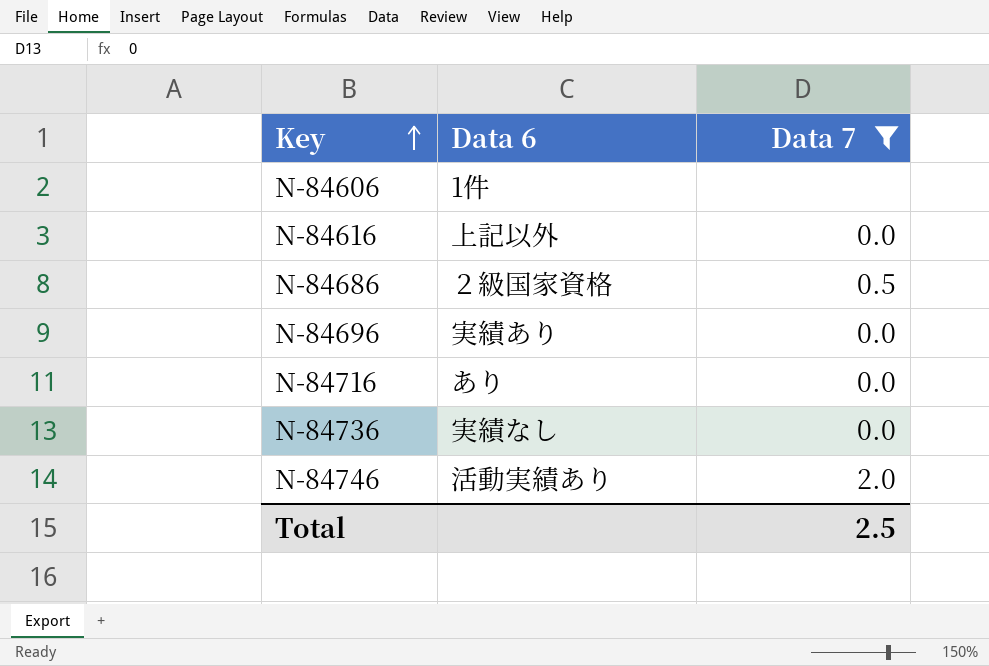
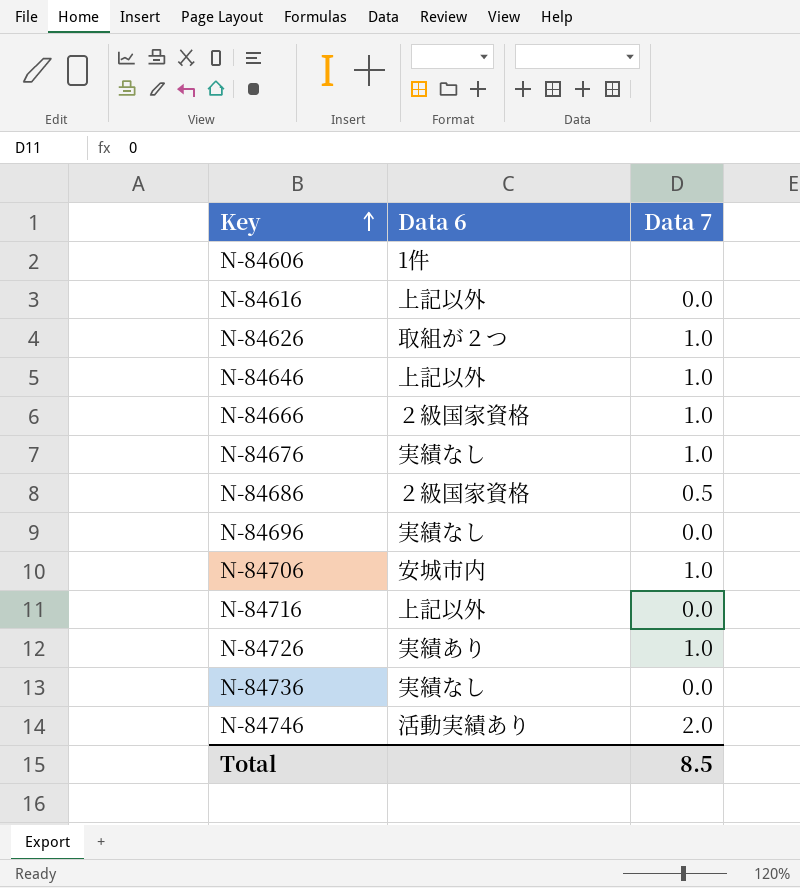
filter: Data 7 != 1.0 -> none
N-84696 | Data 6: 実績あり -> 実績なし
N-84716 | Data 6: あり -> 上記以外
Total | Data 7: 2.5 -> 8.5

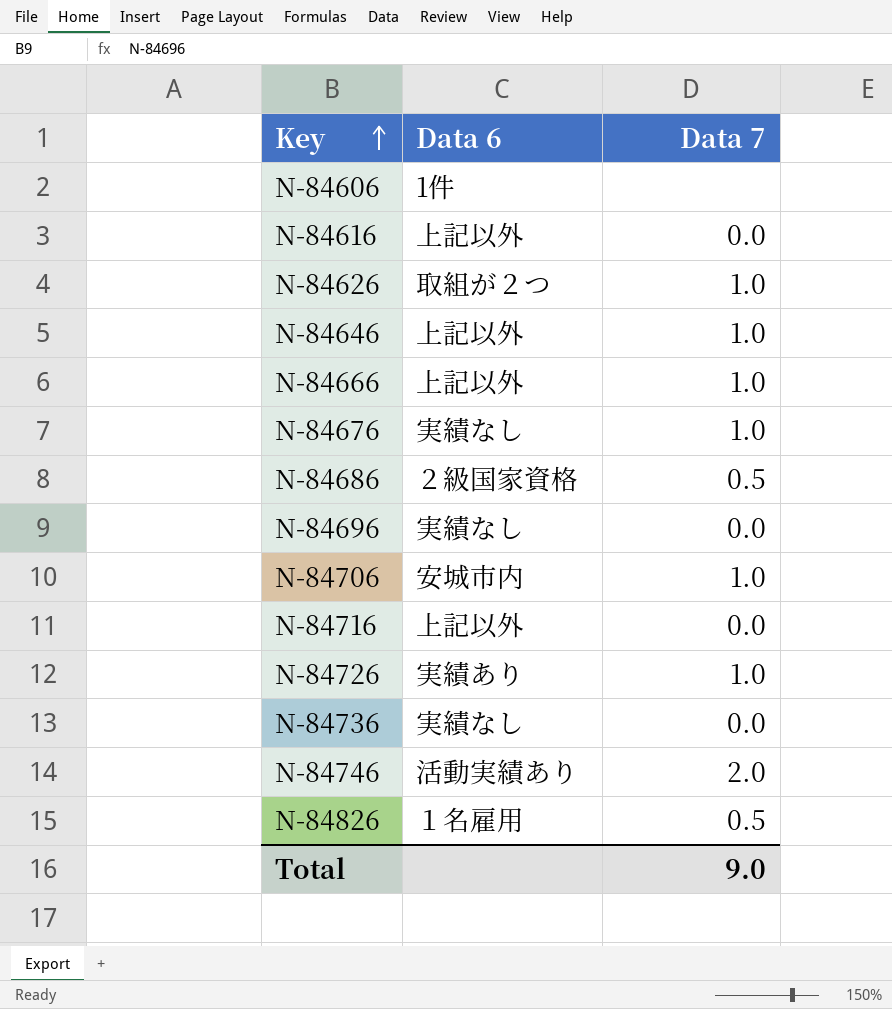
N-84666 | Data 6: ２級国家資格 -> 上記以外
row N-84826: none -> １名雇用 | 0.5
Total | Data 7: 8.5 -> 9.0

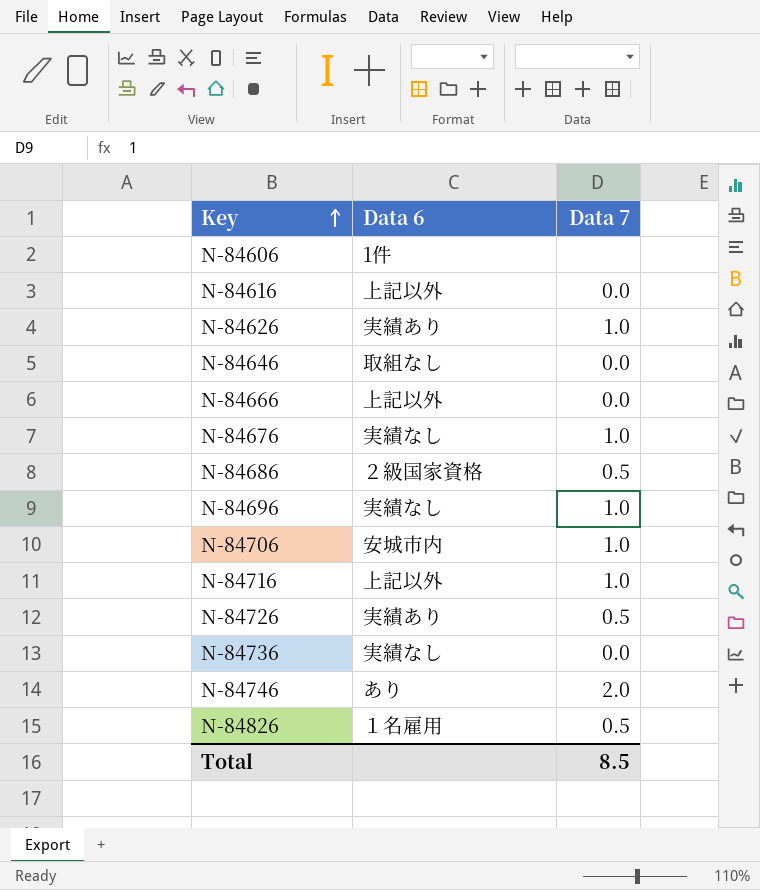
N-84626 | Data 6: 取組が２つ -> 実績あり
N-84646 | Data 6: 上記以外 -> 取組なし
N-84646 | Data 7: 1.0 -> 0.0
N-84666 | Data 7: 1.0 -> 0.0
N-84696 | Data 7: 0.0 -> 1.0
N-84716 | Data 7: 0.0 -> 1.0
N-84726 | Data 7: 1.0 -> 0.5
N-84746 | Data 6: 活動実績あり -> あり
Total | Data 7: 9.0 -> 8.5

